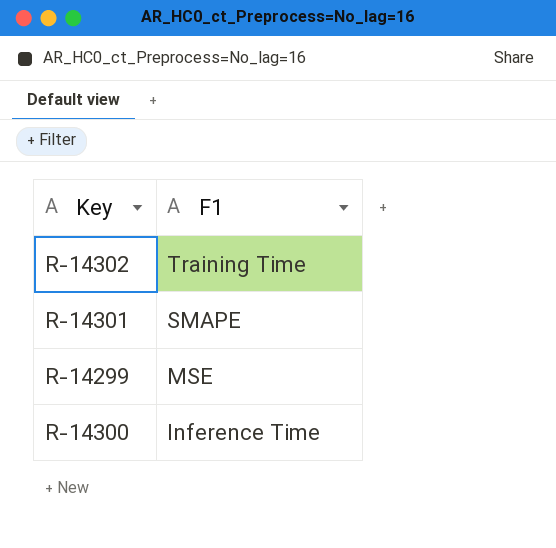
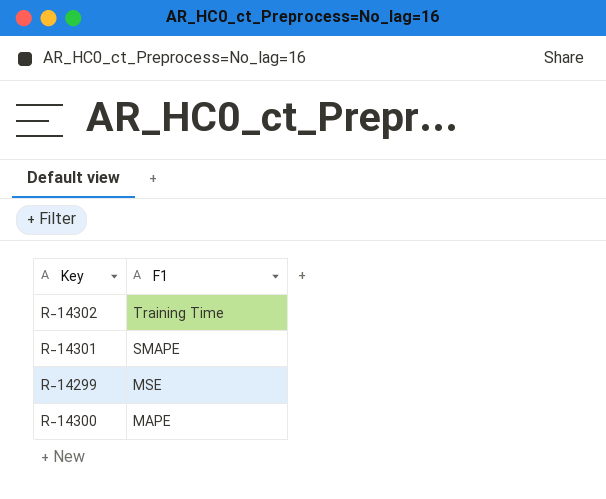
R-14300 | F1: Inference Time -> MAPE

